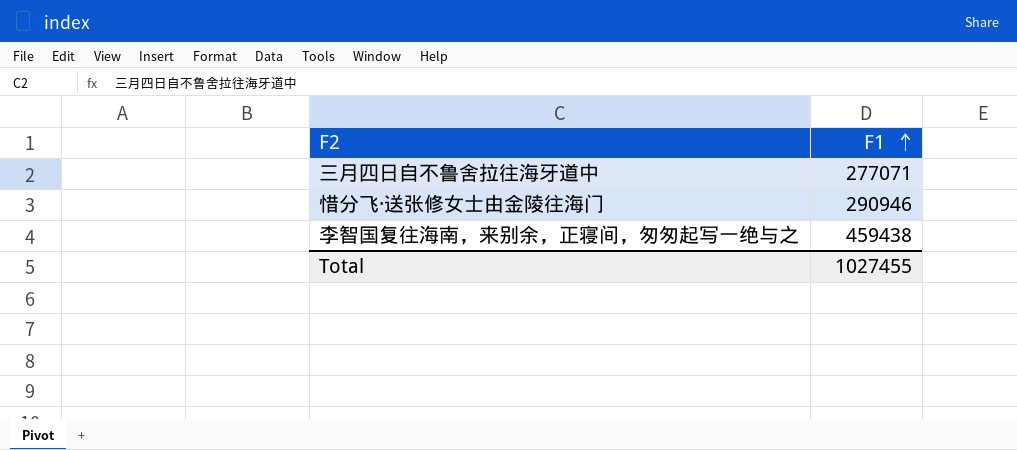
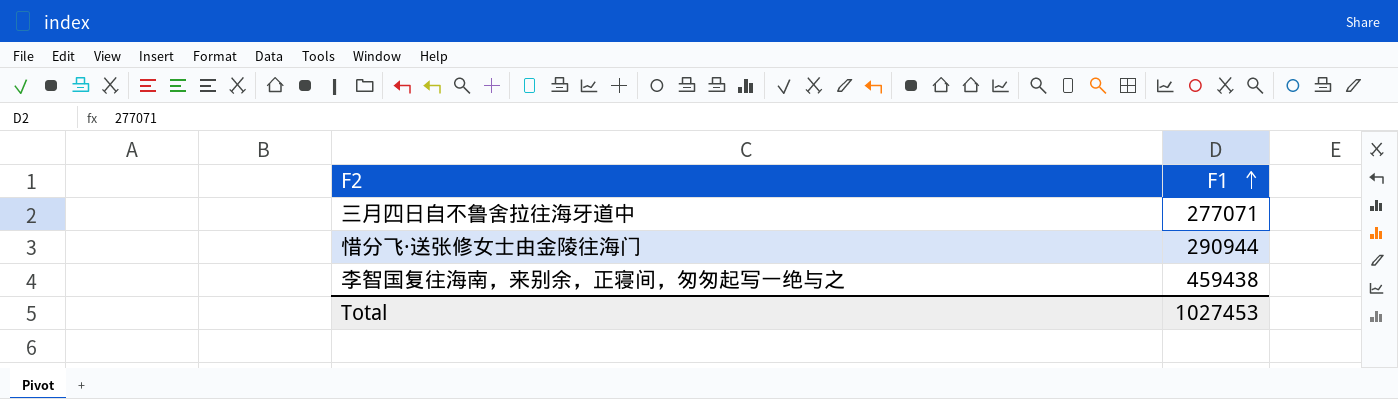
惜分飞·送张修女士由金陵往海门 | F1: 290946 -> 290944
Total | F1: 1027455 -> 1027453

